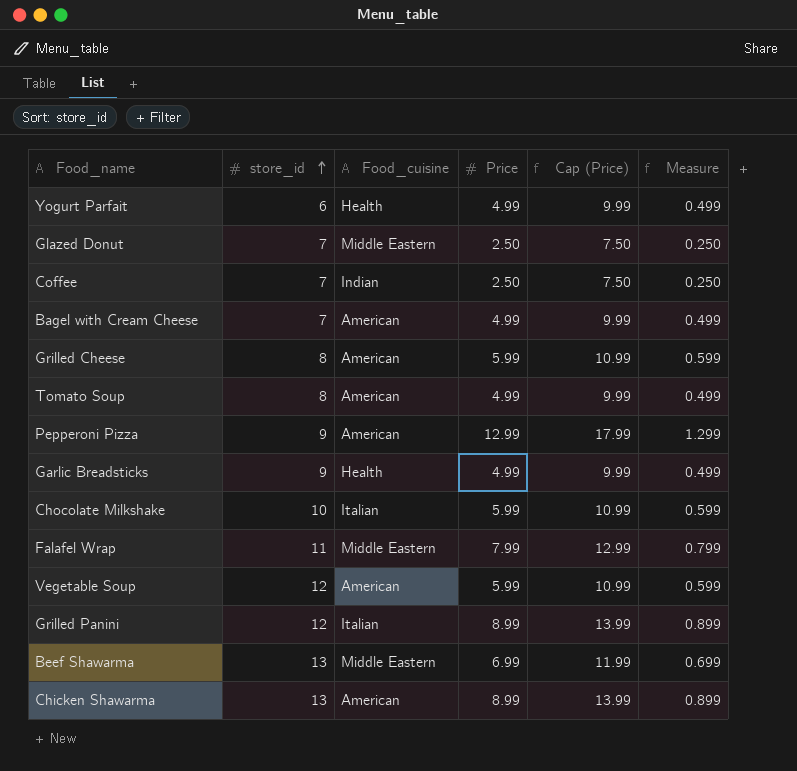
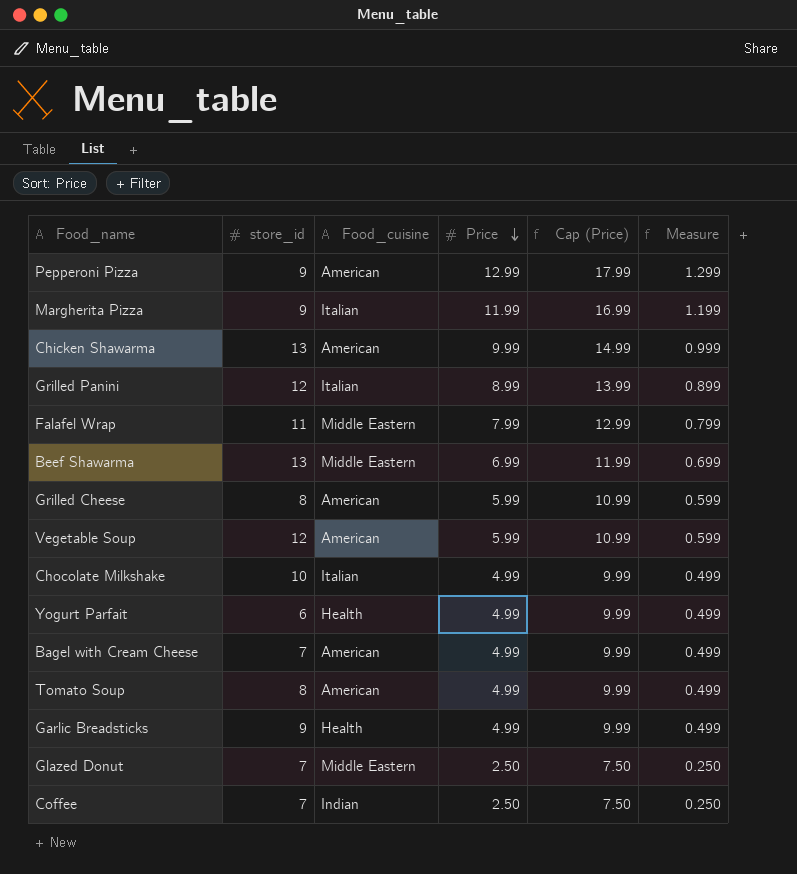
row order: store_id ascending -> Price descending
row Margherita Pizza: none -> 9 | Italian | 11.99 | 16.99 | 1.199
Chicken Shawarma | Price: 8.99 -> 9.99
Chicken Shawarma | Cap (Price): 13.99 -> 14.99
Chicken Shawarma | Measure: 0.899 -> 0.999
Chocolate Milkshake | Price: 5.99 -> 4.99
Chocolate Milkshake | Cap (Price): 10.99 -> 9.99
Chocolate Milkshake | Measure: 0.599 -> 0.499

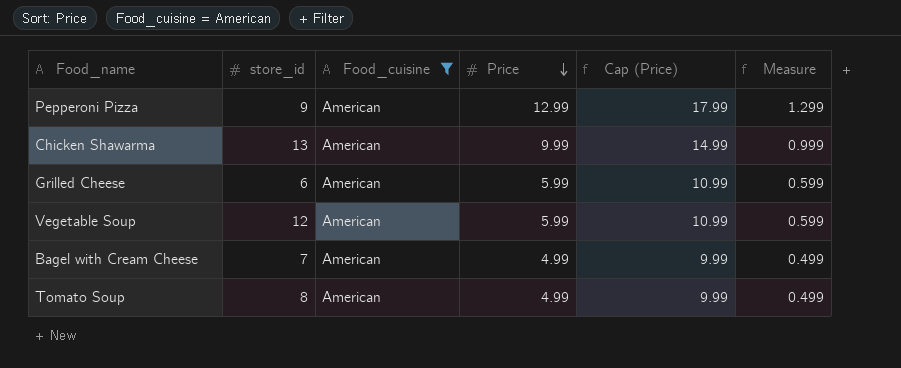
filter: none -> Food_cuisine = American
Grilled Cheese | store_id: 8 -> 6

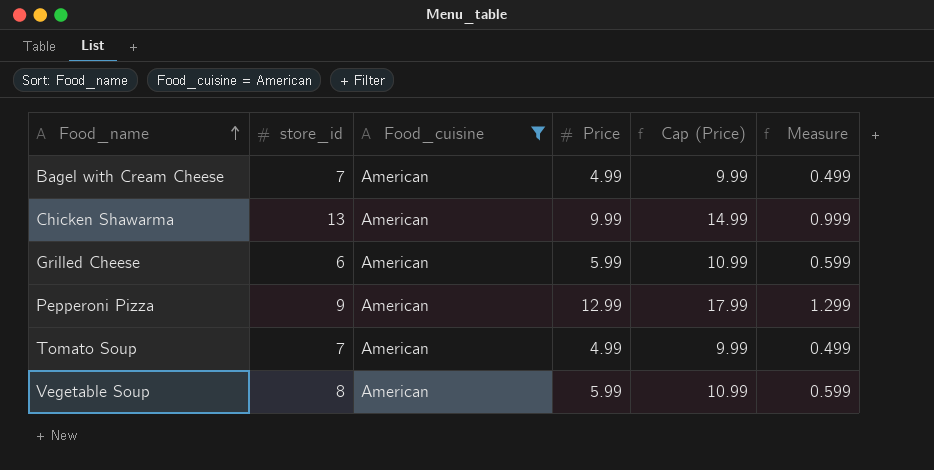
row order: Price descending -> Food_name ascending
Tomato Soup | store_id: 8 -> 7
Vegetable Soup | store_id: 12 -> 8

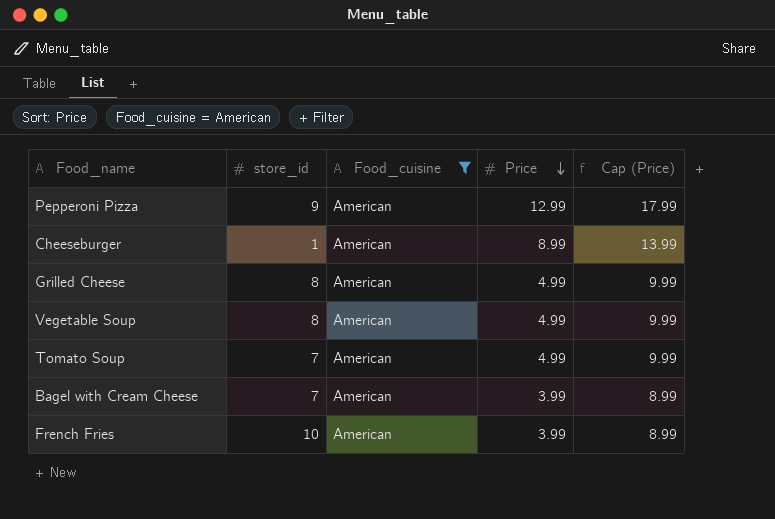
row order: Food_name ascending -> Price descending
column Measure | formula: [Price] * 0.1 -> none
row Chicken Shawarma: 13 | American | 9.99 | 14.99 | 0.999 -> none
row Cheeseburger: none -> 1 | American | 8.99 | 13.99
Grilled Cheese | store_id: 6 -> 8
Grilled Cheese | Price: 5.99 -> 4.99
Grilled Cheese | Cap (Price): 10.99 -> 9.99
Vegetable Soup | Price: 5.99 -> 4.99
Vegetable Soup | Cap (Price): 10.99 -> 9.99
Bagel with Cream Cheese | Price: 4.99 -> 3.99
Bagel with Cream Cheese | Cap (Price): 9.99 -> 8.99
row French Fries: none -> 10 | American | 3.99 | 8.99

